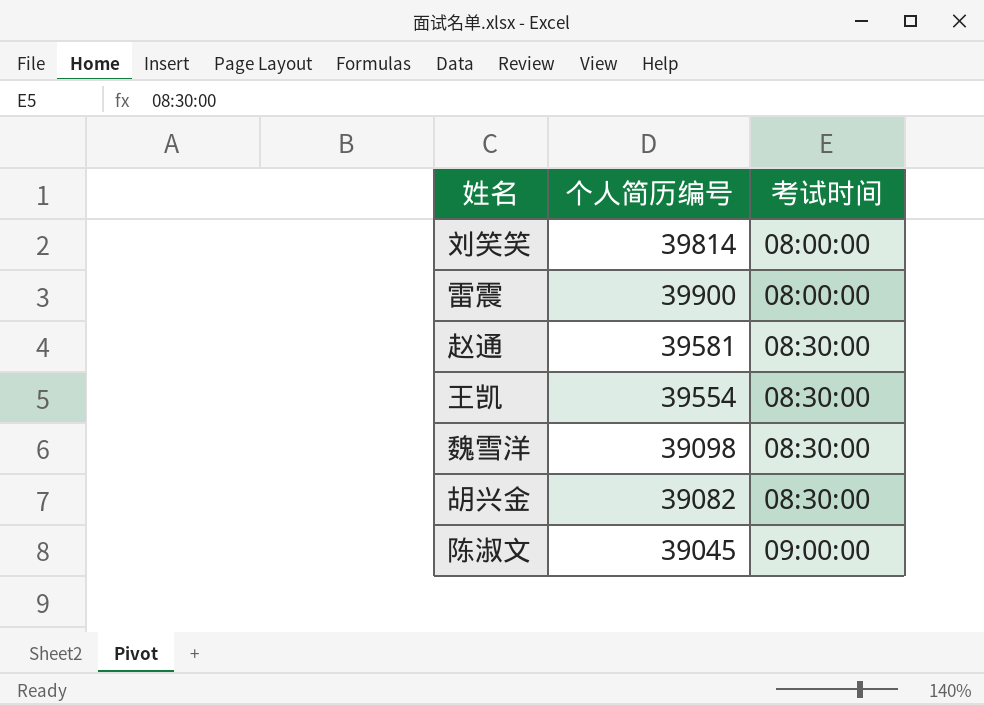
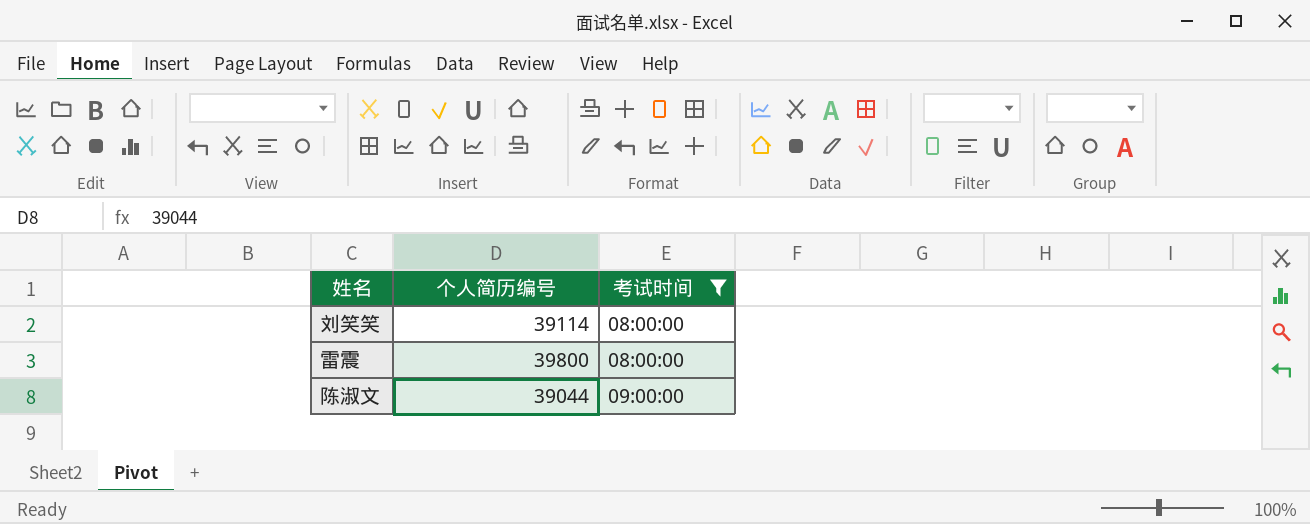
filter: none -> 考试时间 != 08:30:00
刘笑笑 | 个人简历编号: 39814 -> 39114
雷震 | 个人简历编号: 39900 -> 39800
陈淑文 | 个人简历编号: 39045 -> 39044

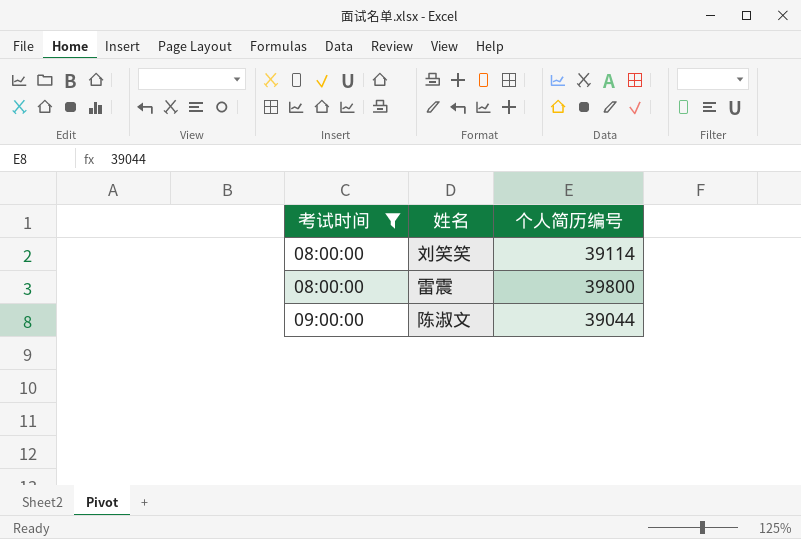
column 考试时间 | position: 3 -> 1

